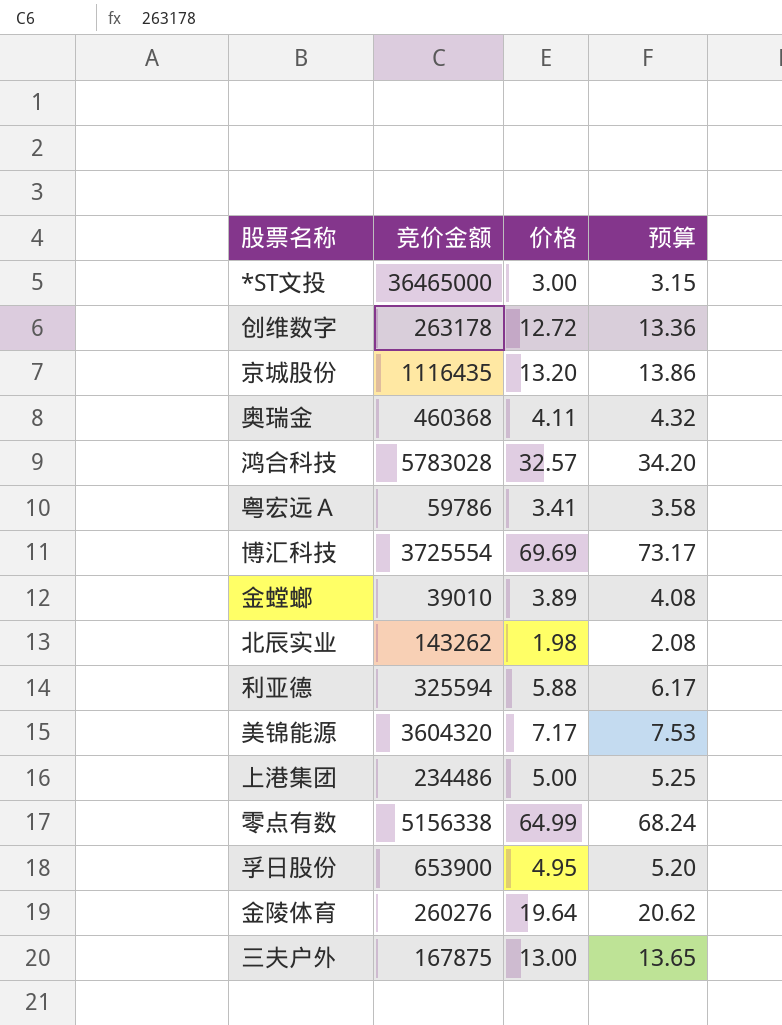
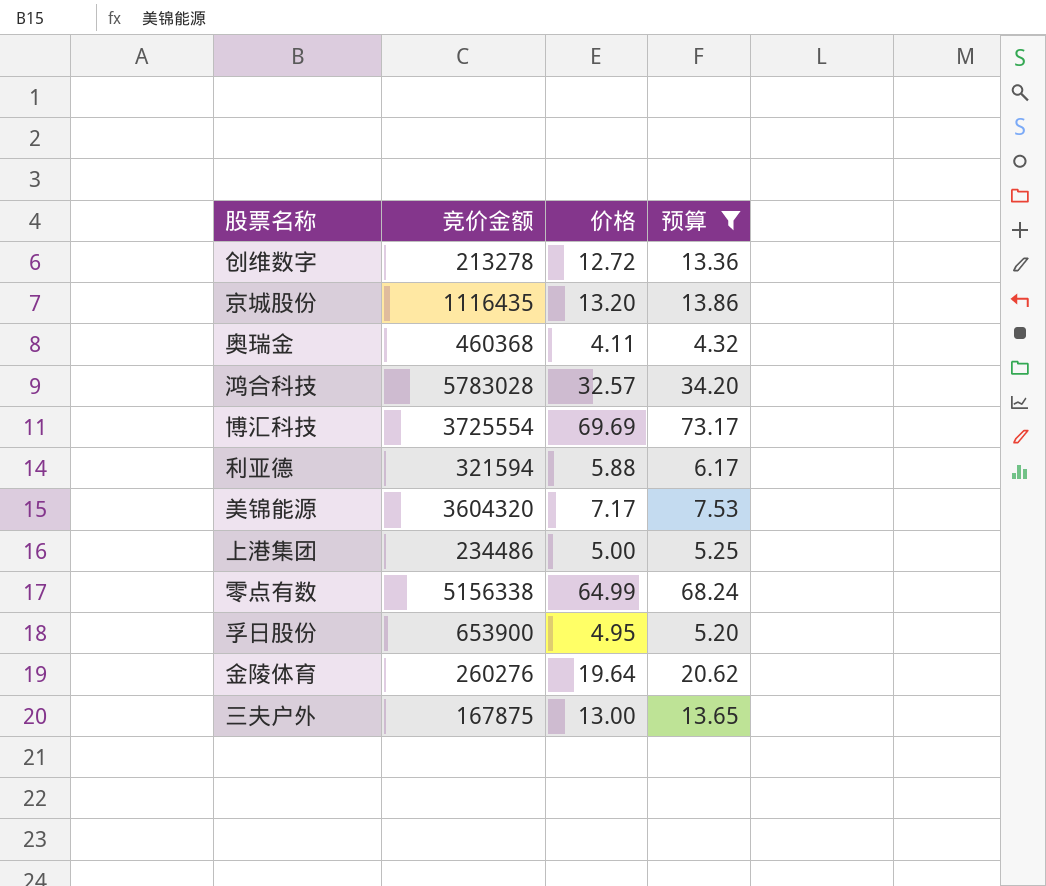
filter: none -> 预算 >= 4.32
创维数字 | 竞价金额: 263178 -> 213278
利亚德 | 竞价金额: 325594 -> 321594

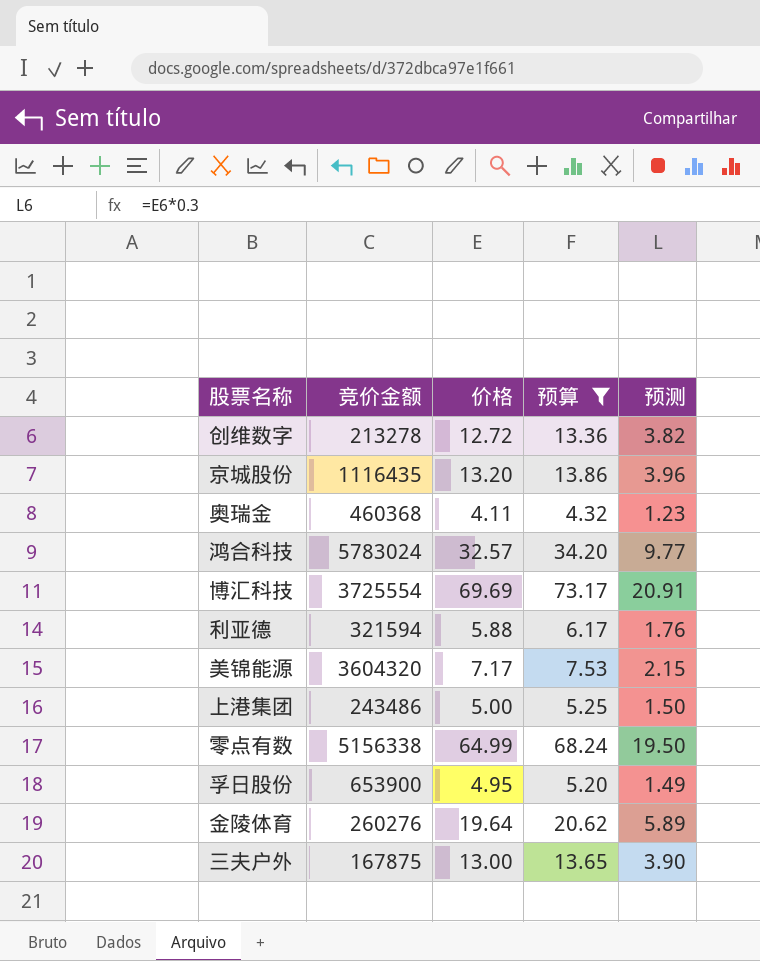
column 预测 | formula: none -> [价格] * 0.3
鸿合科技 | 竞价金额: 5783028 -> 5783024
上港集团 | 竞价金额: 234486 -> 243486

